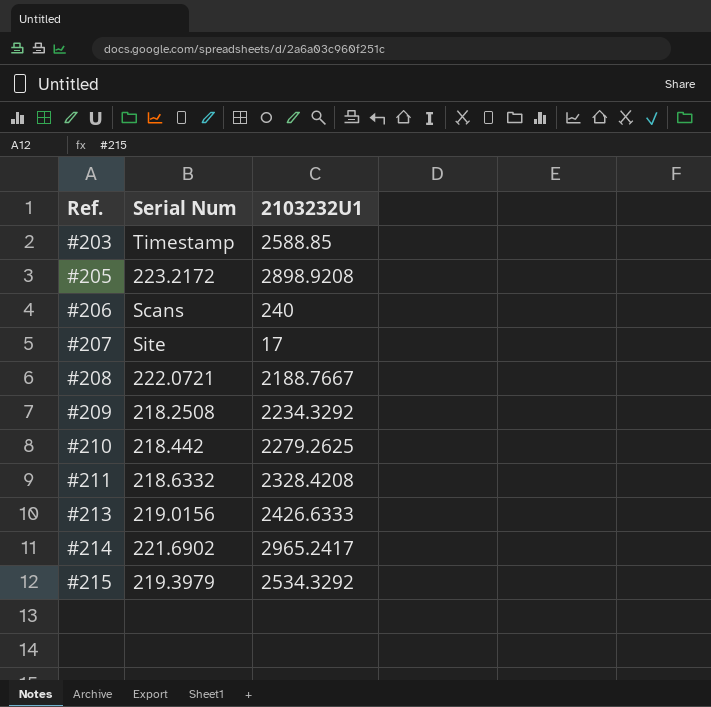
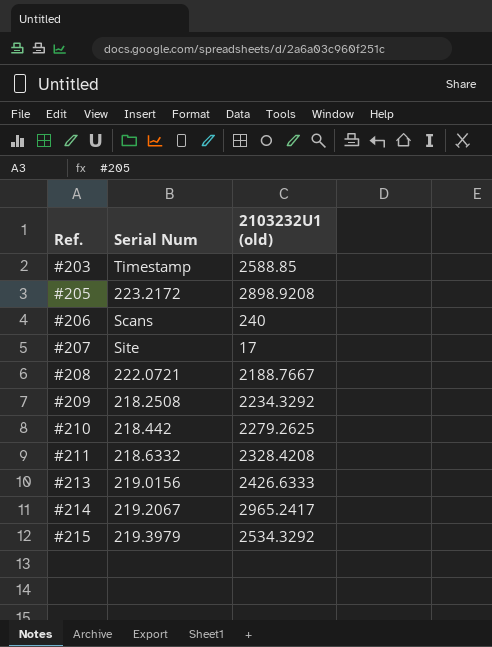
column name: 2103232U1 -> 2103232U1 (old)
#214 | Serial Num: 221.6902 -> 219.2067

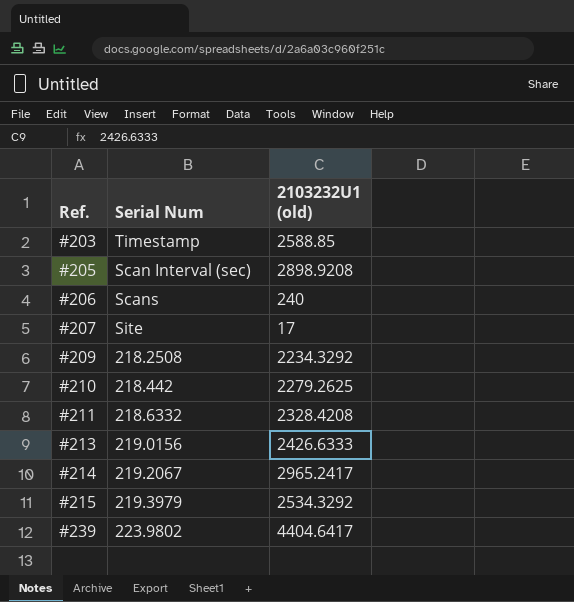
row #208: 222.0721 | 2188.7667 -> none
#205 | Serial Num: 223.2172 -> Scan Interval (sec)
row #239: none -> 223.9802 | 4404.6417

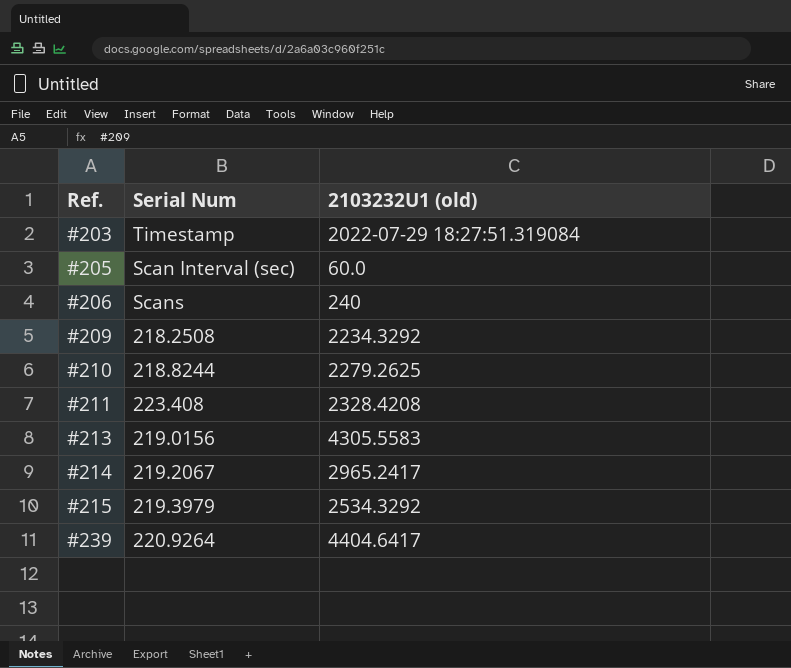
row #207: Site | 17 -> none
#203 | 2103232U1 (old): 2588.85 -> 2022-07-29 18:27:51.319084
#205 | 2103232U1 (old): 2898.9208 -> 60.0
#210 | Serial Num: 218.442 -> 218.8244
#211 | Serial Num: 218.6332 -> 223.408
#213 | 2103232U1 (old): 2426.6333 -> 4305.5583
#239 | Serial Num: 223.9802 -> 220.9264

